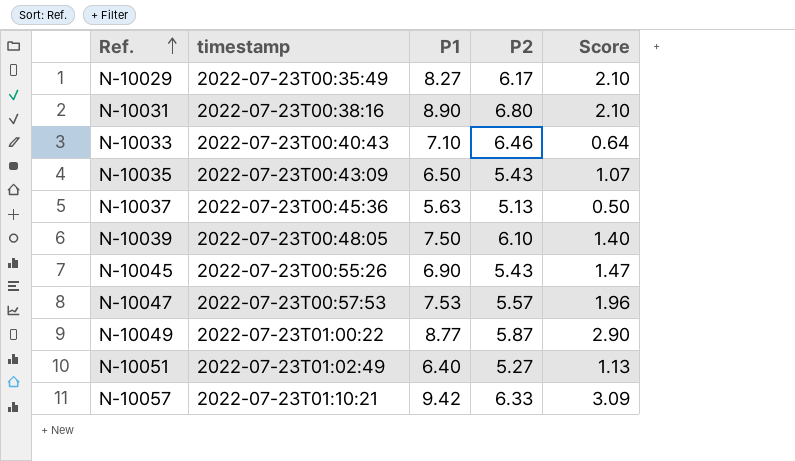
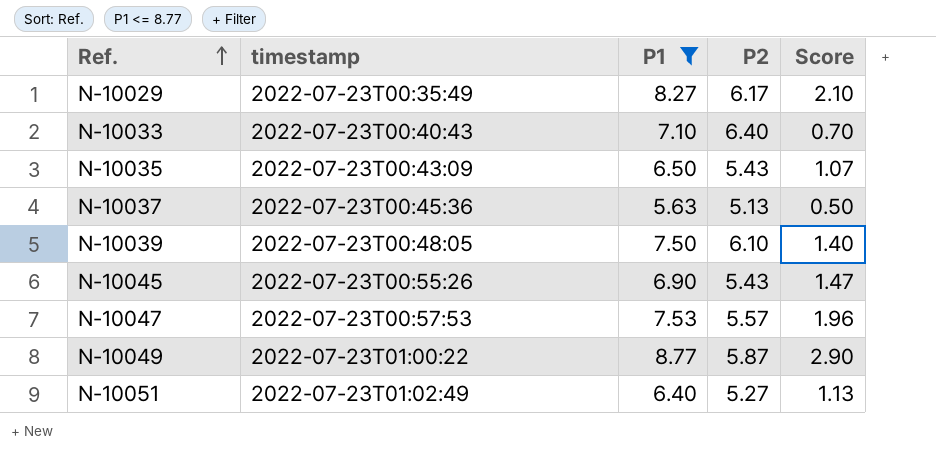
filter: none -> P1 <= 8.77
N-10033 | P2: 6.46 -> 6.40
N-10033 | Score: 0.64 -> 0.70

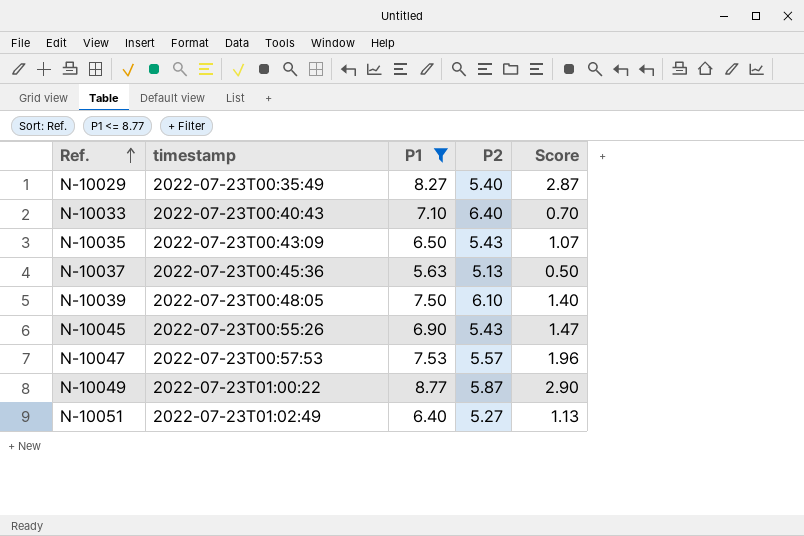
N-10029 | P2: 6.17 -> 5.40
N-10029 | Score: 2.10 -> 2.87

